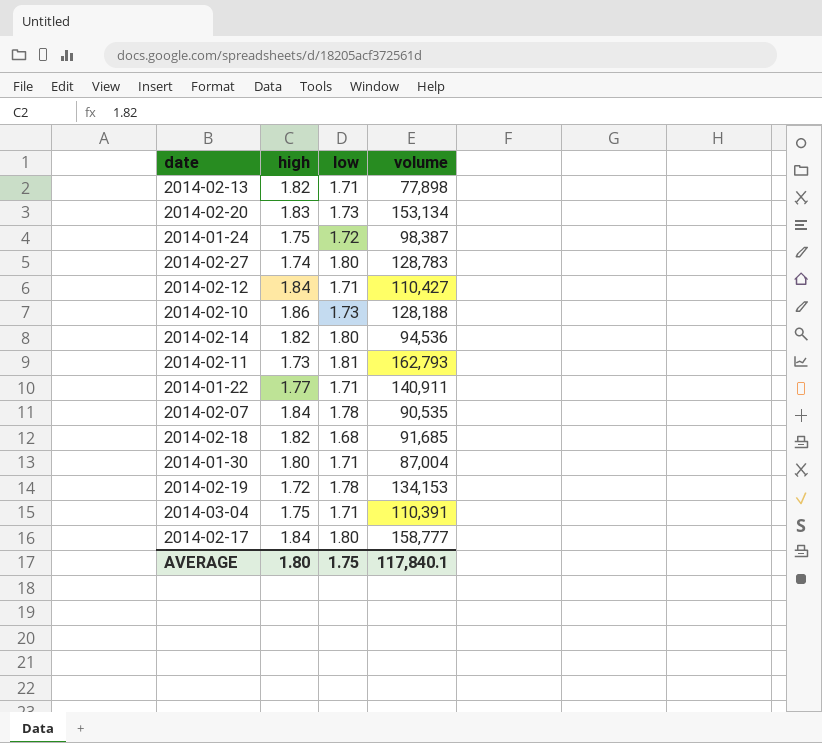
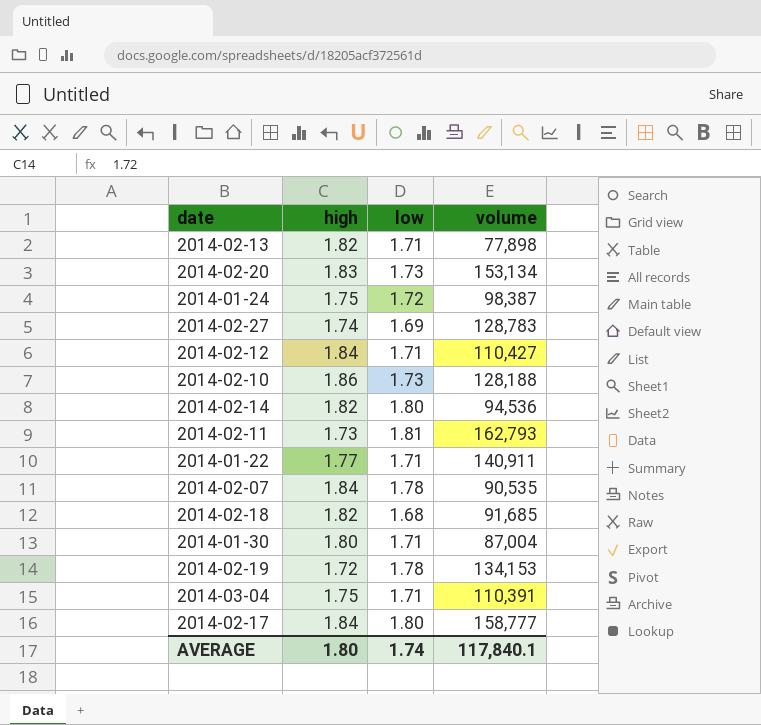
2014-02-27 | low: 1.80 -> 1.69
AVERAGE | low: 1.75 -> 1.74

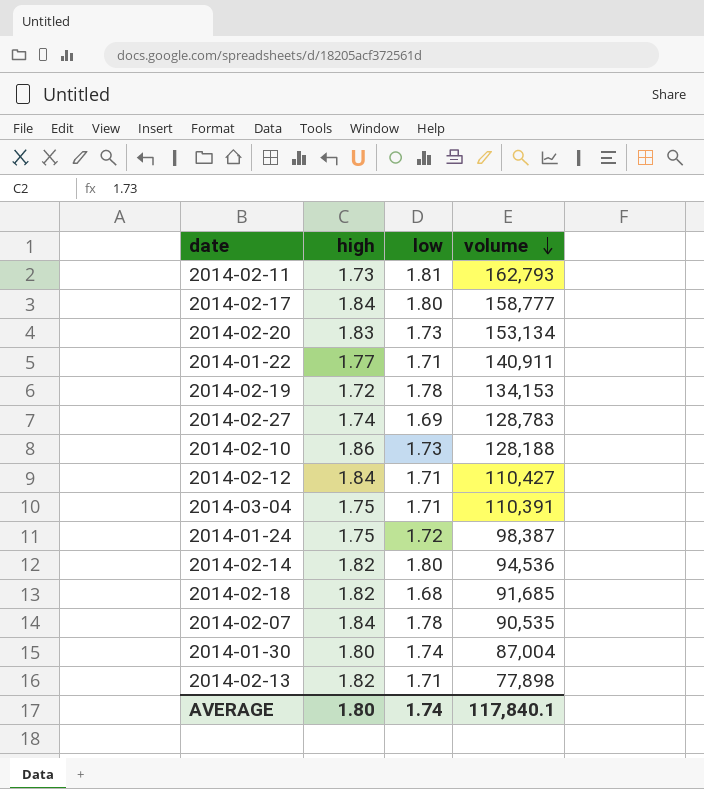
row order: none -> volume descending
2014-01-30 | low: 1.71 -> 1.74

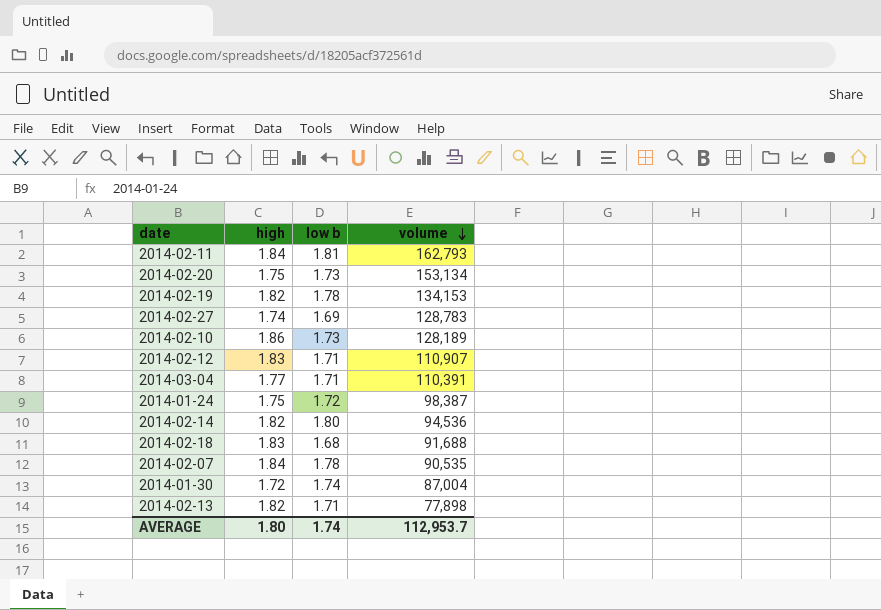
column name: low -> low b
row 2014-02-17: 1.84 | 1.80 | 158,777 -> none
row 2014-01-22: 1.77 | 1.71 | 140,911 -> none
2014-02-11 | high: 1.73 -> 1.84
2014-02-20 | high: 1.83 -> 1.75
2014-02-19 | high: 1.72 -> 1.82
2014-02-10 | volume: 128,188 -> 128,189
2014-02-12 | high: 1.84 -> 1.83
2014-02-12 | volume: 110,427 -> 110,907
2014-03-04 | high: 1.75 -> 1.77
2014-02-18 | high: 1.82 -> 1.83
2014-02-18 | volume: 91,685 -> 91,688
2014-01-30 | high: 1.80 -> 1.72
AVERAGE | volume: 117,840.1 -> 112,953.7

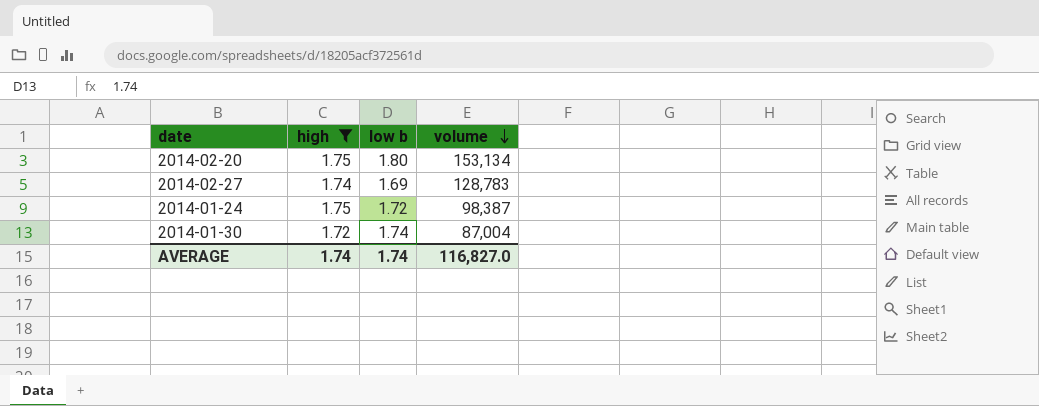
filter: none -> high <= 1.75
2014-02-20 | low b: 1.73 -> 1.80
AVERAGE | high: 1.80 -> 1.74
AVERAGE | volume: 112,953.7 -> 116,827.0

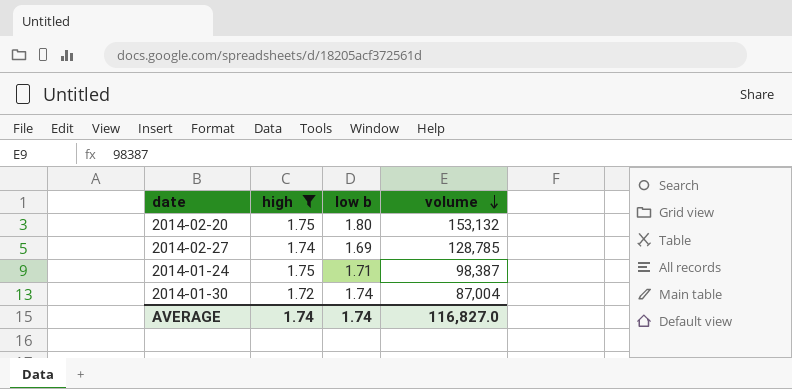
2014-02-20 | volume: 153,134 -> 153,132
2014-02-27 | volume: 128,783 -> 128,785
2014-01-24 | low b: 1.72 -> 1.71

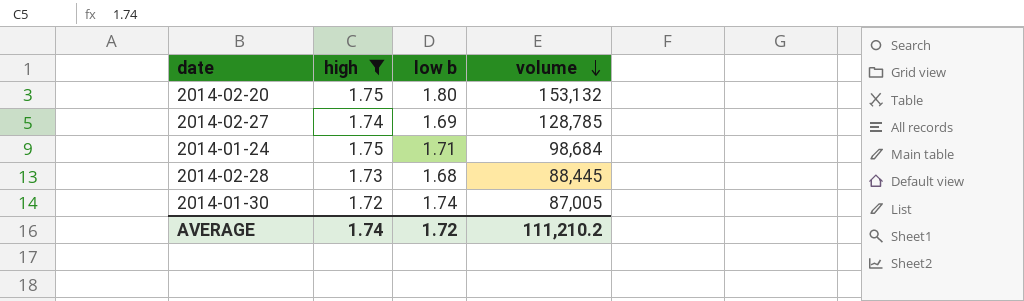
2014-01-24 | volume: 98,387 -> 98,684
row 2014-02-28: none -> 1.73 | 1.68 | 88,445
2014-01-30 | volume: 87,004 -> 87,005
AVERAGE | low b: 1.74 -> 1.72
AVERAGE | volume: 116,827.0 -> 111,210.2

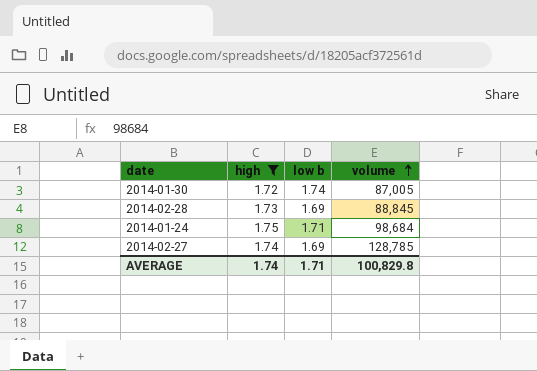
row order: volume descending -> volume ascending
row 2014-02-20: 1.75 | 1.80 | 153,132 -> none
2014-02-28 | low b: 1.68 -> 1.69
2014-02-28 | volume: 88,445 -> 88,845
AVERAGE | low b: 1.72 -> 1.71
AVERAGE | volume: 111,210.2 -> 100,829.8

